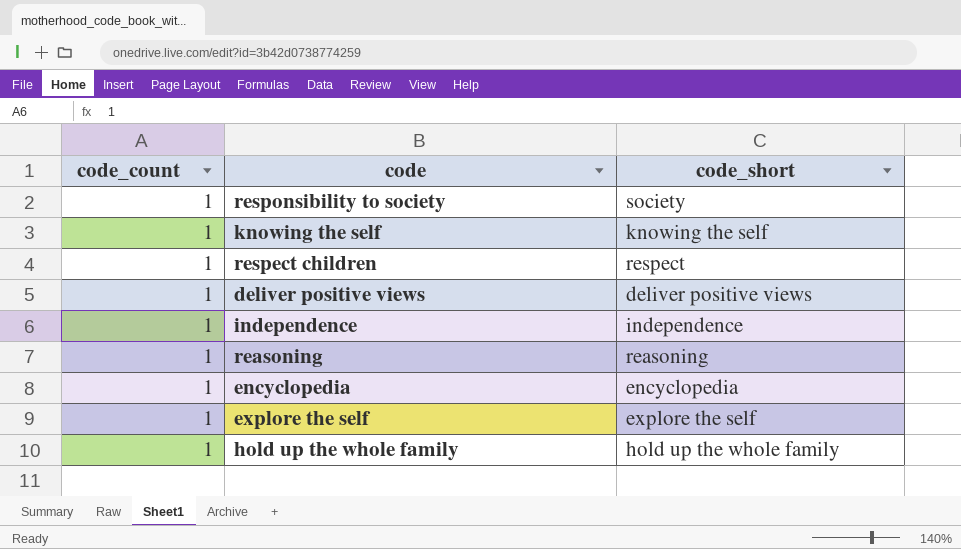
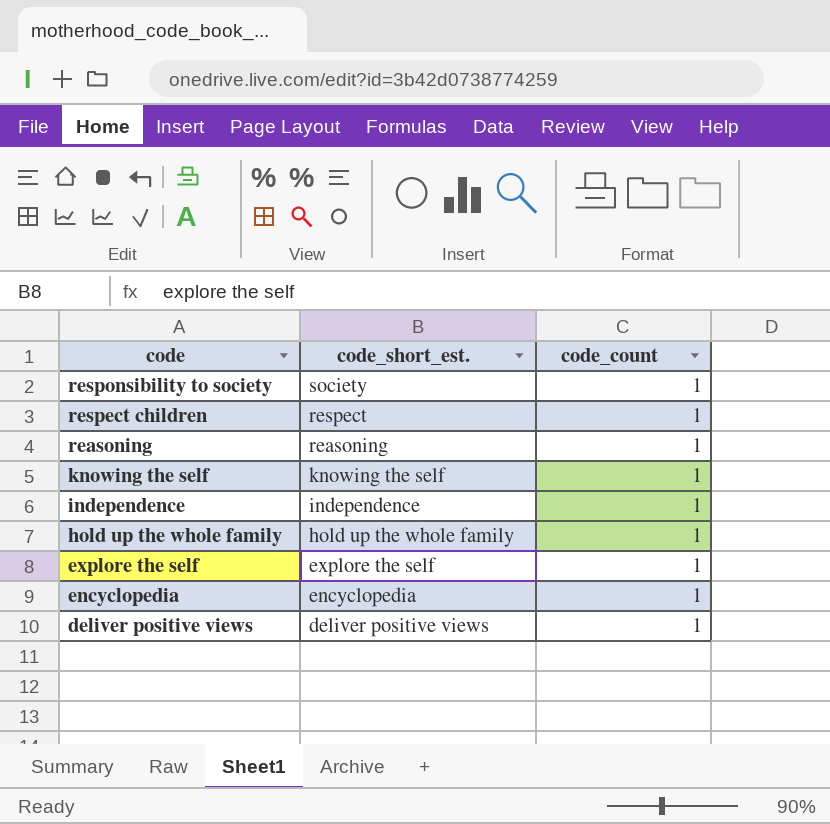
row order: none -> code descending
column name: code_short -> code_short_est.
column code_count | position: 1 -> 3

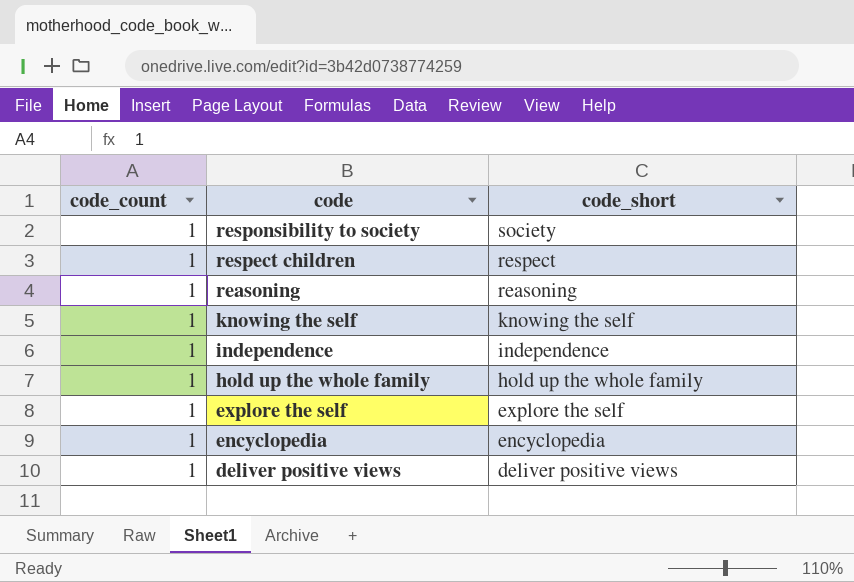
column code_count | position: 3 -> 1
column name: code_short_est. -> code_short

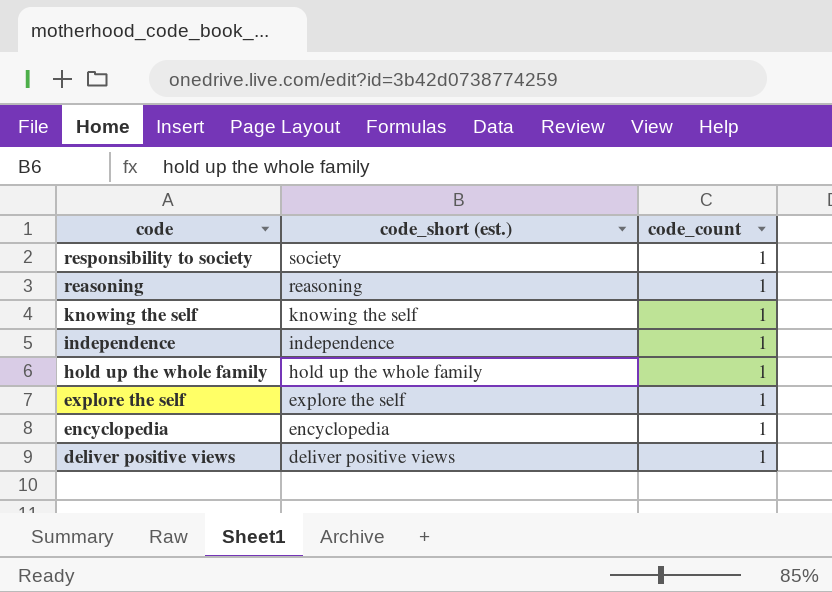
column name: code_short -> code_short (est.)
column code_count | position: 1 -> 3
row respect children: 1 | respect -> none

